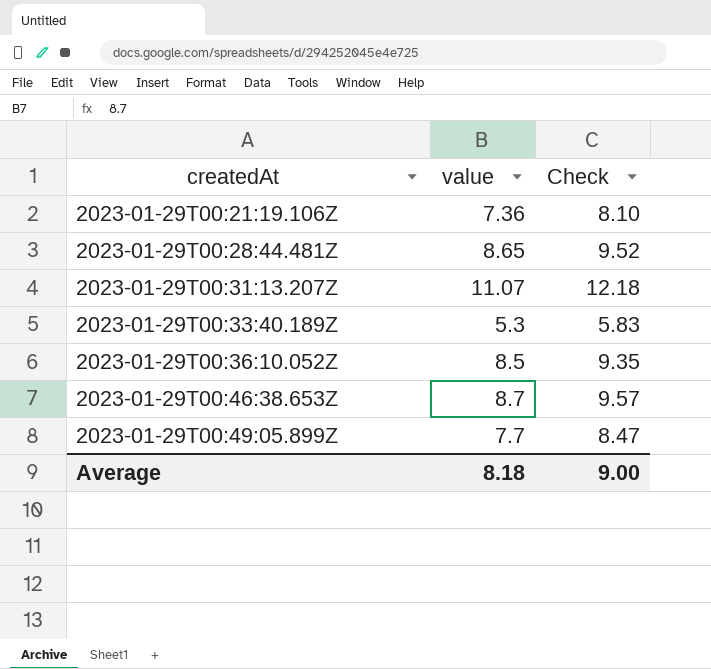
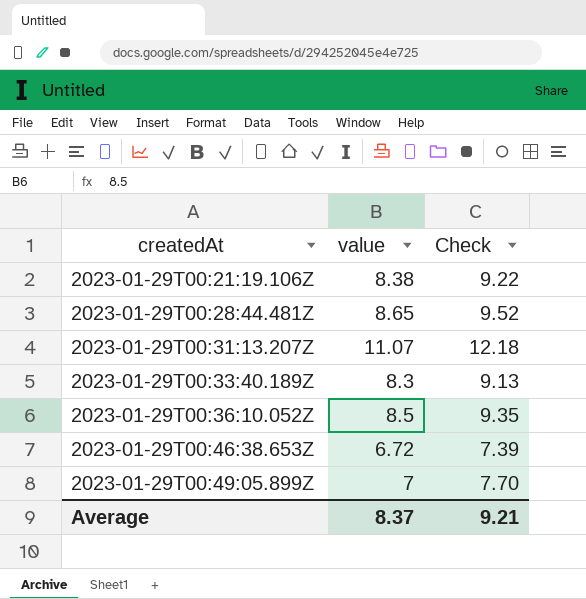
2023-01-29T00:21:19.106Z | value: 7.36 -> 8.38
2023-01-29T00:21:19.106Z | Check: 8.10 -> 9.22
2023-01-29T00:33:40.189Z | value: 5.3 -> 8.3
2023-01-29T00:33:40.189Z | Check: 5.83 -> 9.13
2023-01-29T00:46:38.653Z | value: 8.7 -> 6.72
2023-01-29T00:46:38.653Z | Check: 9.57 -> 7.39
2023-01-29T00:49:05.899Z | value: 7.7 -> 7
2023-01-29T00:49:05.899Z | Check: 8.47 -> 7.70
Average | value: 8.18 -> 8.37
Average | Check: 9.00 -> 9.21

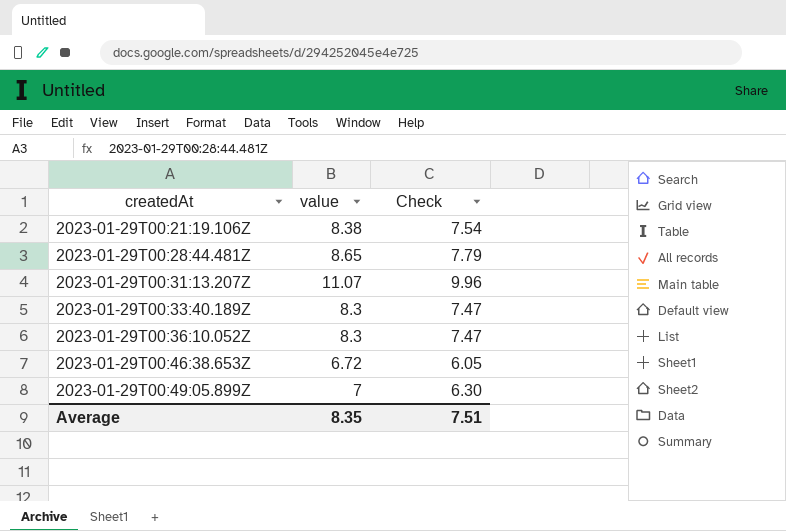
column Check | formula: [value] * 1.1 -> [value] * 0.9
2023-01-29T00:36:10.052Z | value: 8.5 -> 8.3
Average | value: 8.37 -> 8.35
Average | Check: 9.21 -> 7.51

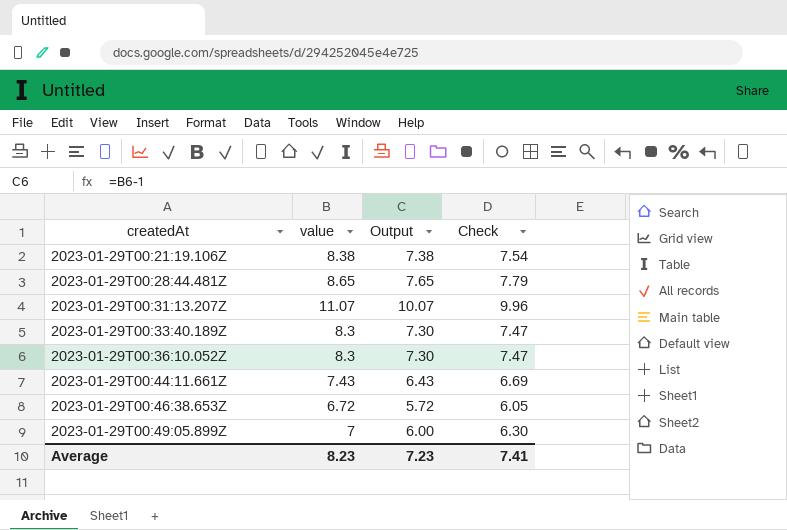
column Output | formula: none -> [value] - 1
row 2023-01-29T00:44:11.661Z: none -> 7.43 | 6.43 | 6.69
Average | value: 8.35 -> 8.23
Average | Check: 7.51 -> 7.41

